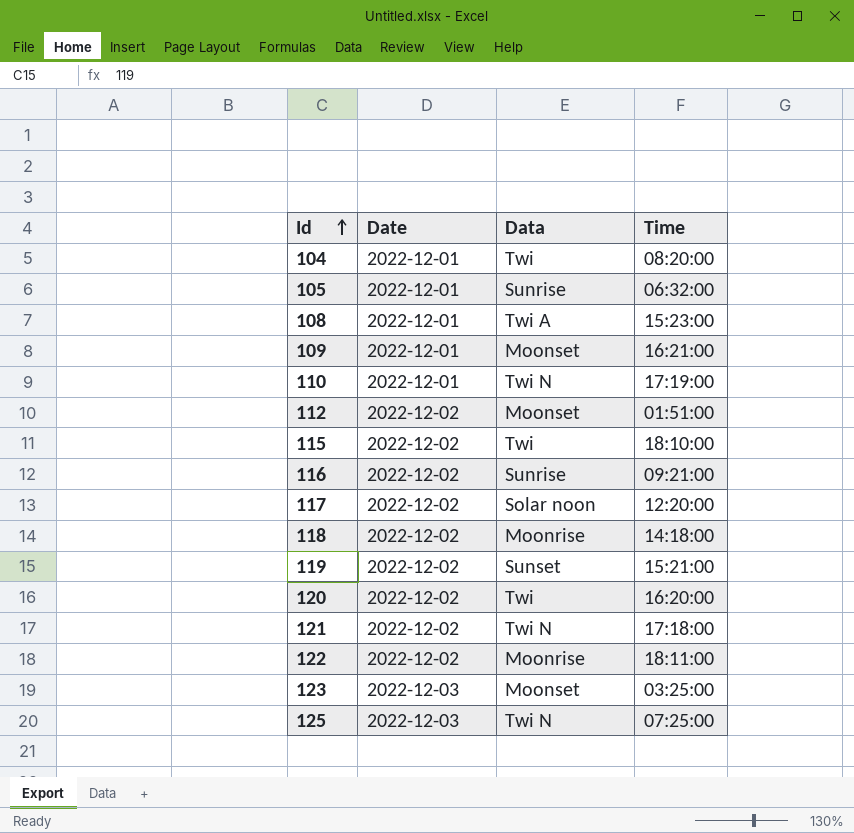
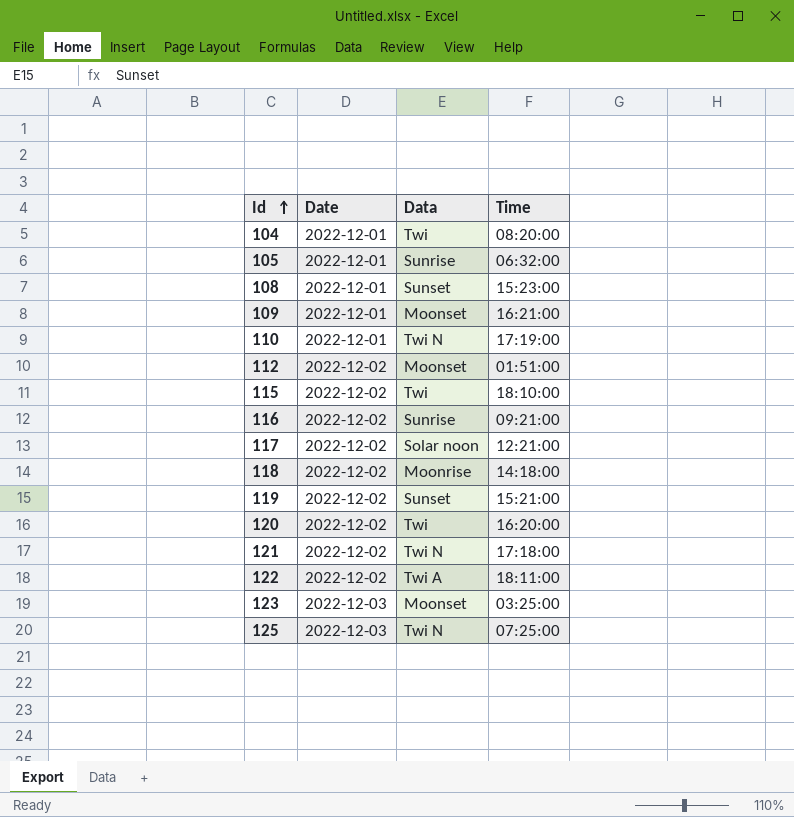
108 | Data: Twi A -> Sunset
117 | Time: 12:20:00 -> 12:21:00
122 | Data: Moonrise -> Twi A

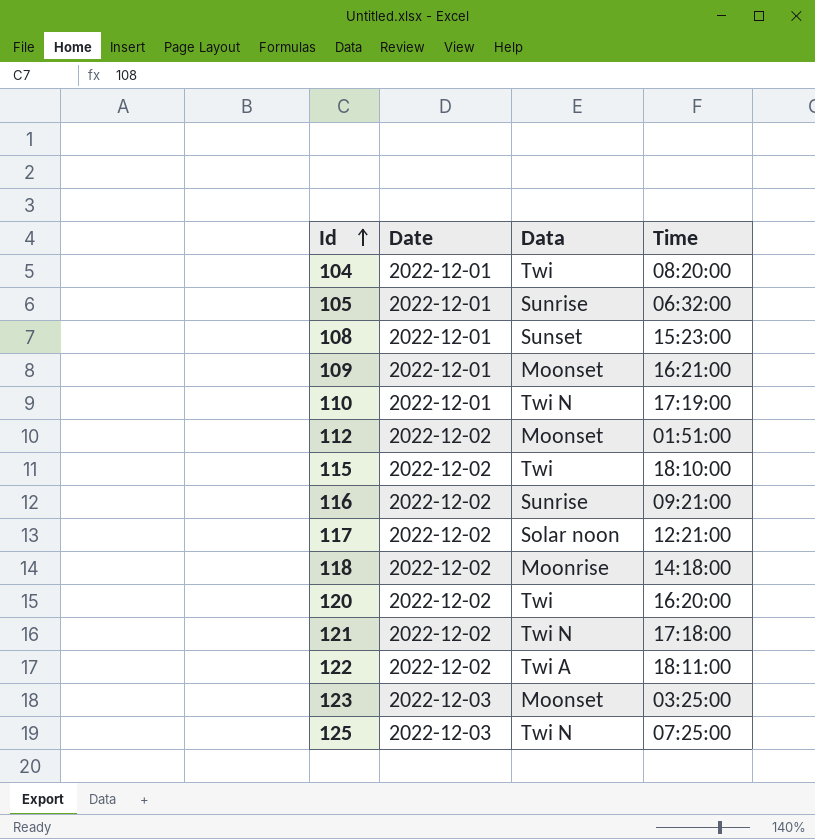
row 119: 2022-12-02 | Sunset | 15:21:00 -> none

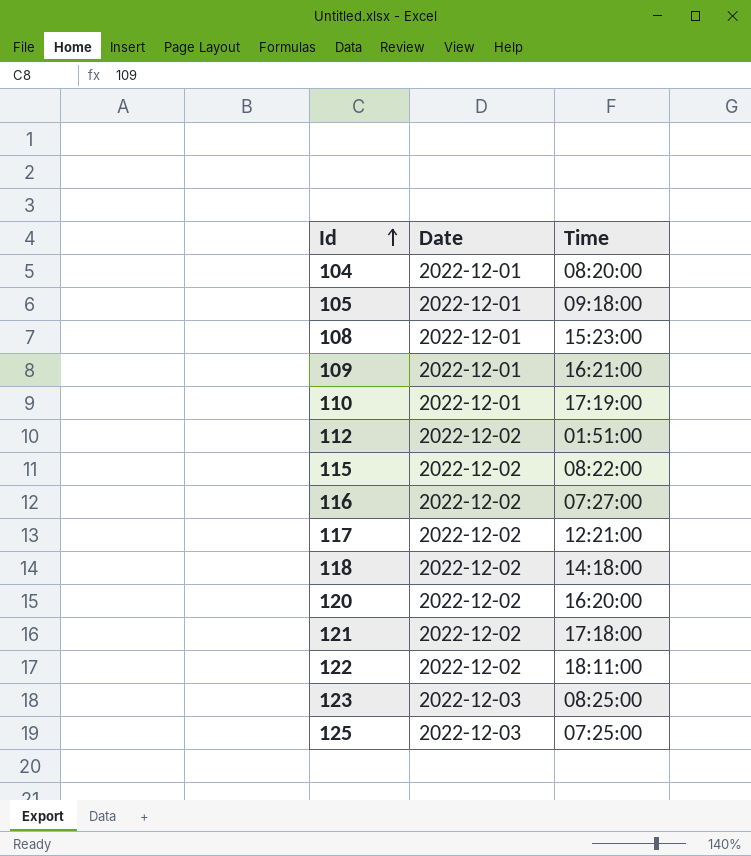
column Data | position: 3 -> none
105 | Time: 06:32:00 -> 09:18:00
115 | Time: 18:10:00 -> 08:22:00
116 | Time: 09:21:00 -> 07:27:00
123 | Time: 03:25:00 -> 08:25:00

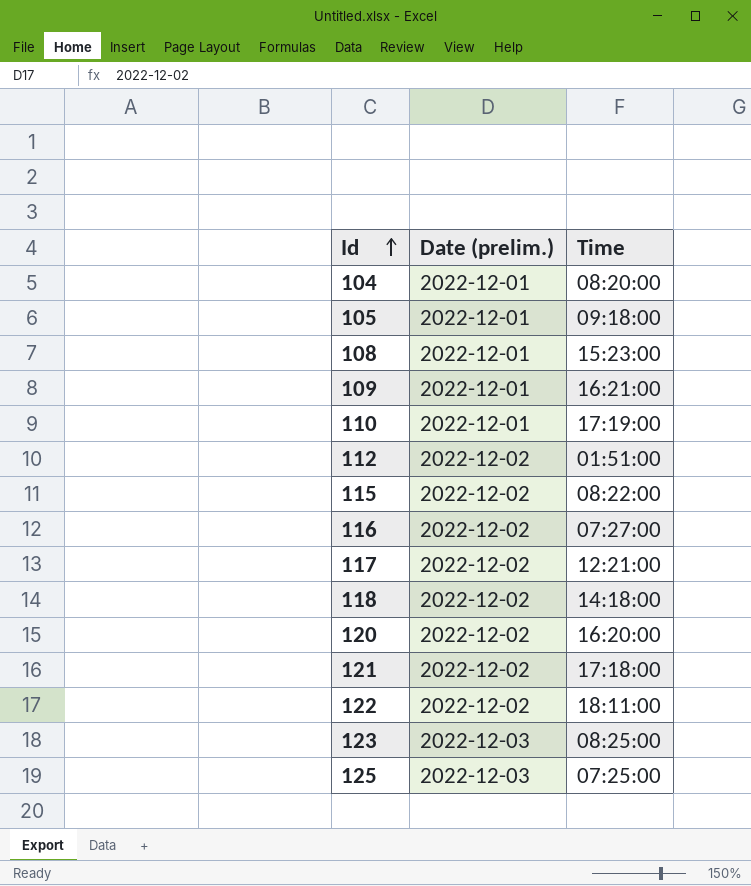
column name: Date -> Date (prelim.)

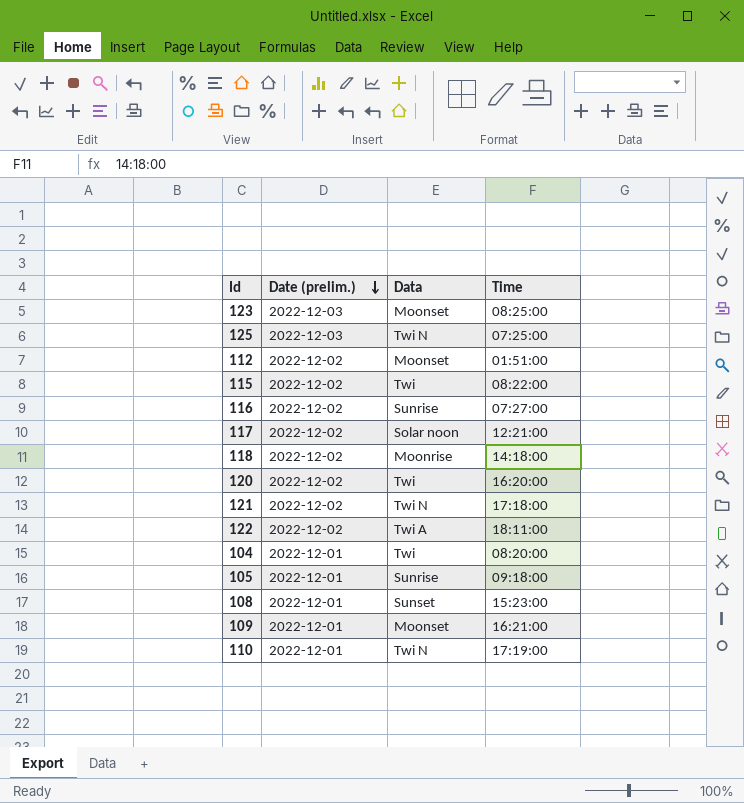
row order: Id ascending -> Date (prelim.) descending
column Data | position: none -> 3

